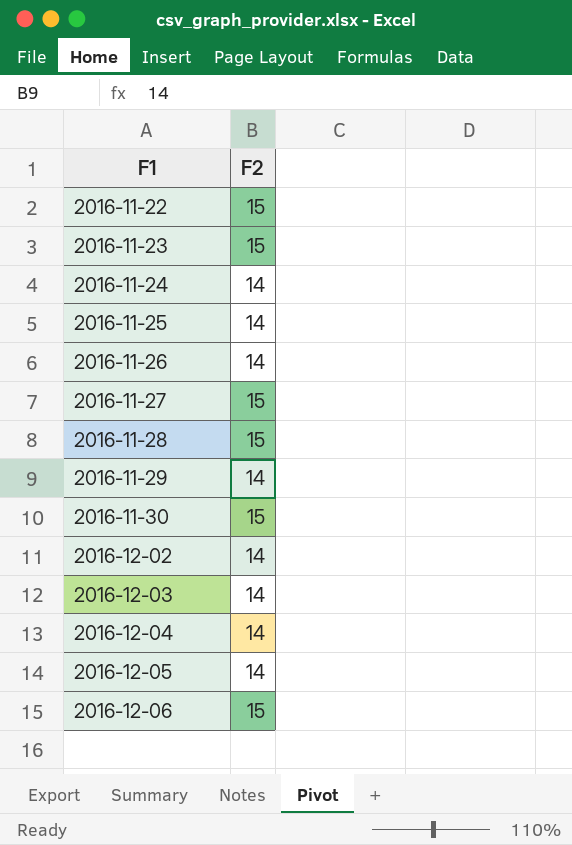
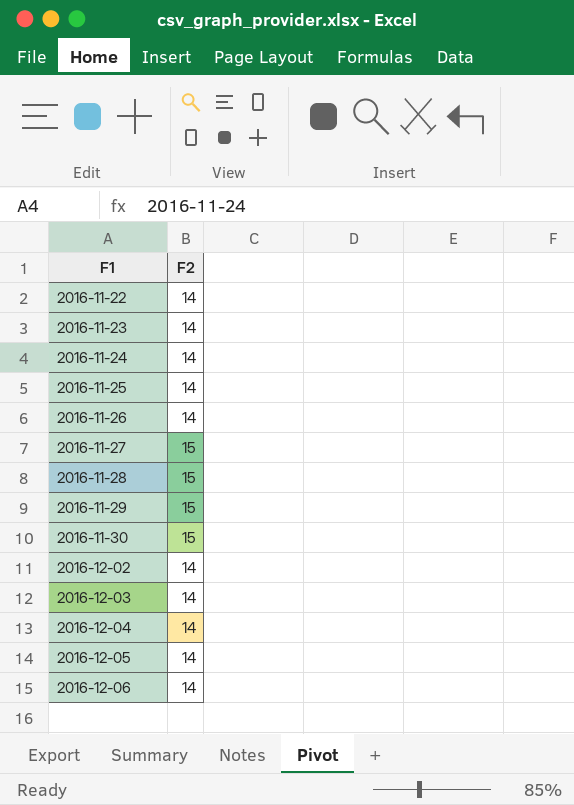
2016-11-22 | F2: 15 -> 14
2016-11-23 | F2: 15 -> 14
2016-11-29 | F2: 14 -> 15
2016-12-06 | F2: 15 -> 14

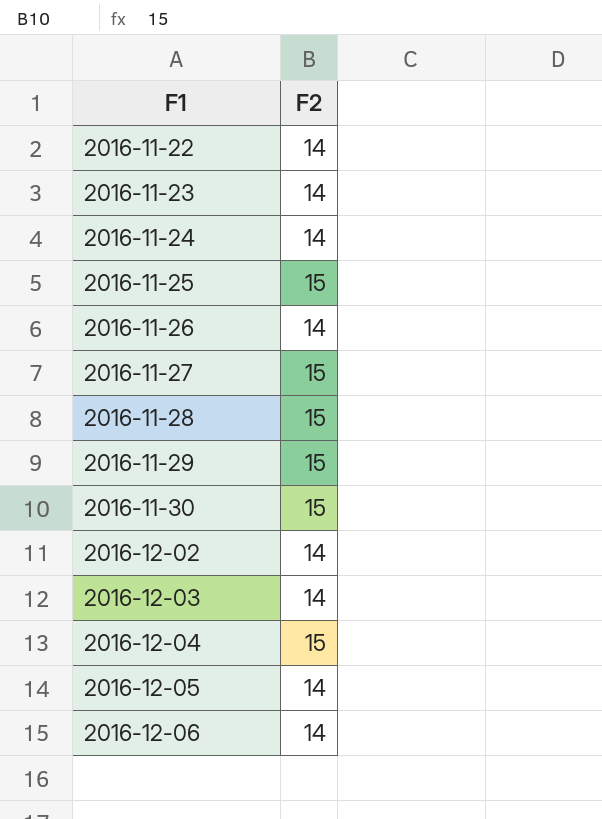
2016-11-25 | F2: 14 -> 15
2016-12-04 | F2: 14 -> 15

